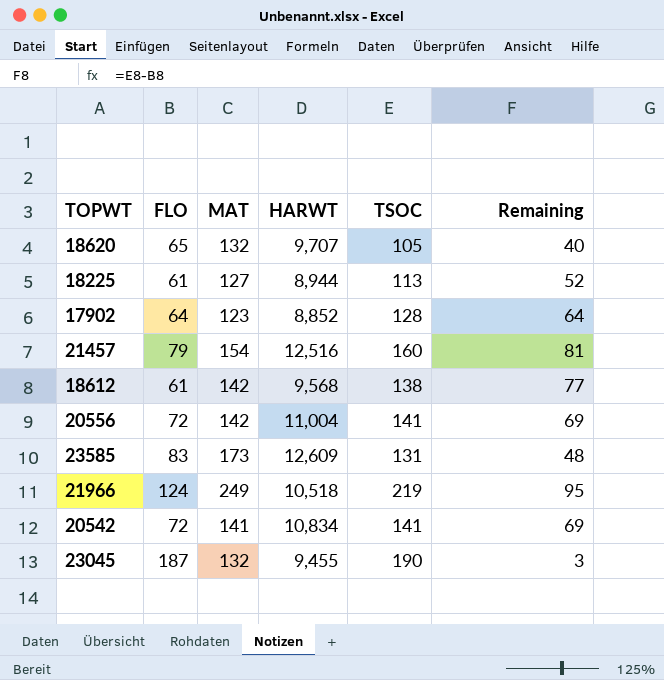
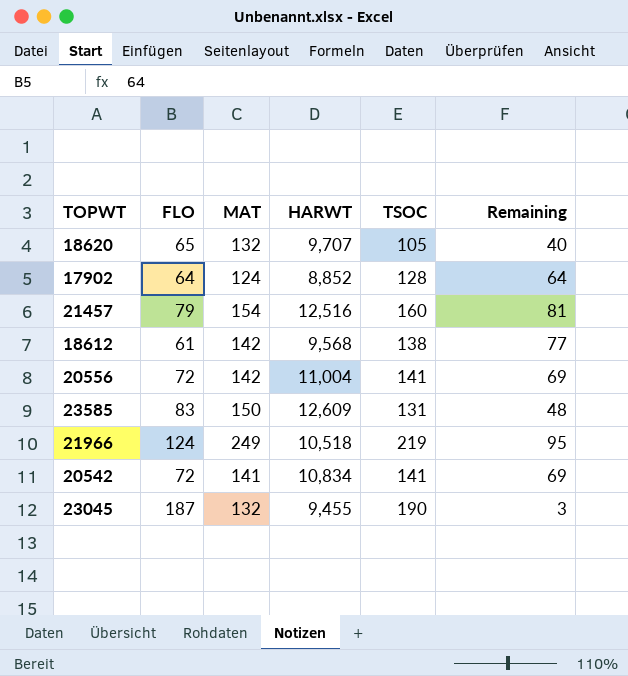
row 18225: 61 | 127 | 8,944 | 113 | 52 -> none
17902 | MAT: 123 -> 124
23585 | MAT: 173 -> 150

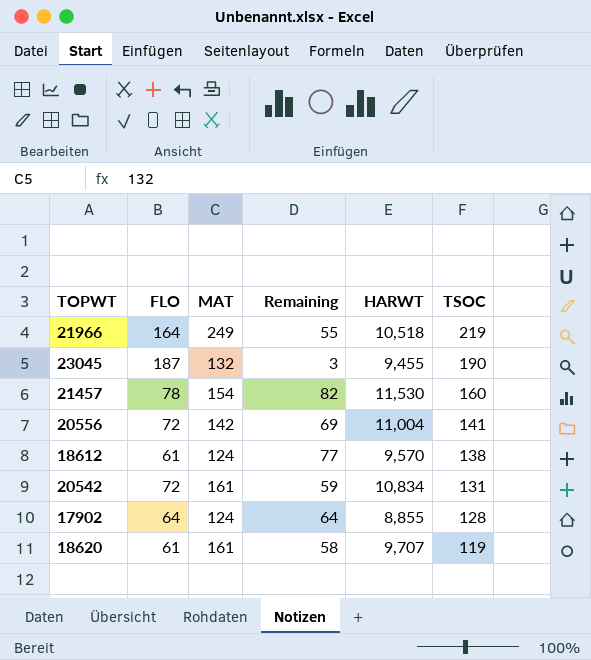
row order: none -> TSOC descending
column Remaining | position: 6 -> 4
row 23585: 83 | 150 | 12,609 | 131 | 48 -> none
21966 | FLO: 124 -> 164
21966 | Remaining: 95 -> 55
21457 | FLO: 79 -> 78
21457 | Remaining: 81 -> 82
21457 | HARWT: 12,516 -> 11,530
18612 | MAT: 142 -> 124
18612 | HARWT: 9,568 -> 9,570
20542 | MAT: 141 -> 161
20542 | Remaining: 69 -> 59
20542 | TSOC: 141 -> 131
17902 | HARWT: 8,852 -> 8,855
18620 | FLO: 65 -> 61
18620 | MAT: 132 -> 161
18620 | Remaining: 40 -> 58
18620 | TSOC: 105 -> 119

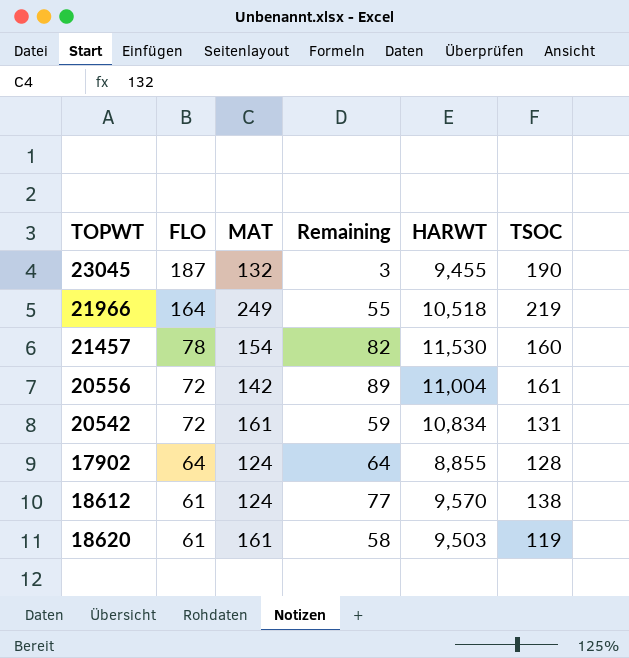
row order: TSOC descending -> FLO descending
20556 | Remaining: 69 -> 89
20556 | TSOC: 141 -> 161
18620 | HARWT: 9,707 -> 9,503

